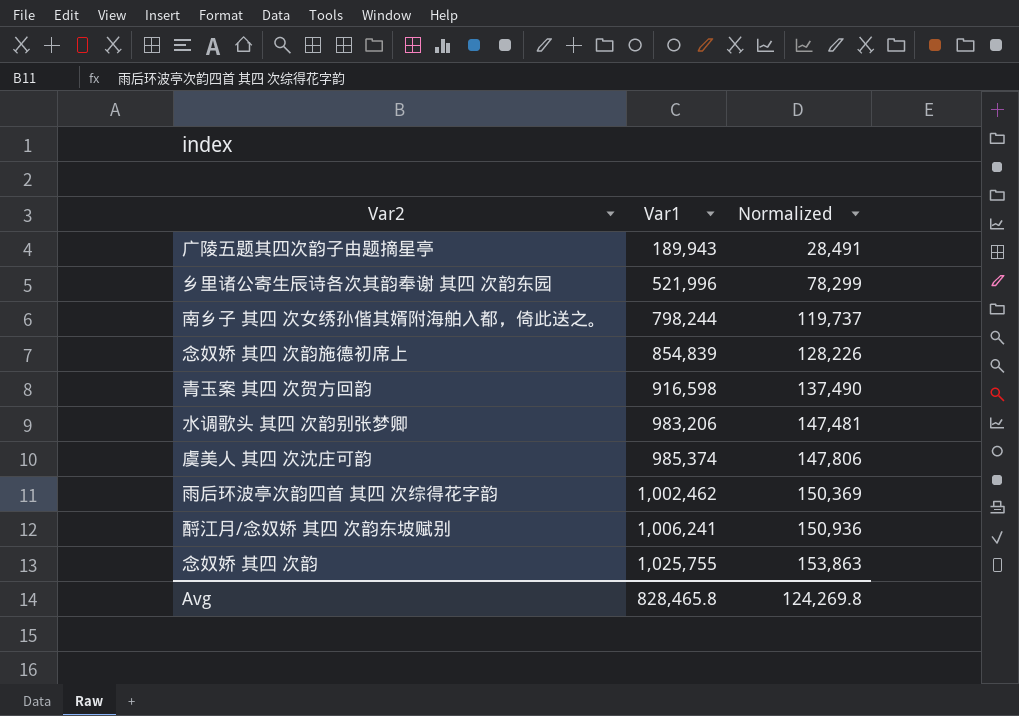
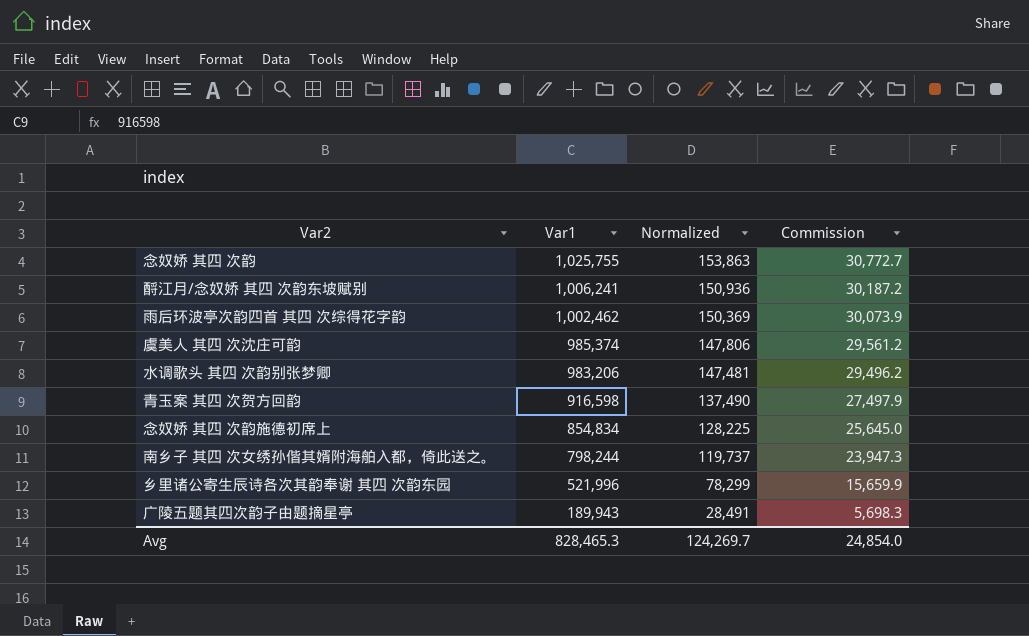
row order: Var1 ascending -> Var1 descending
column Commission | formula: none -> [Var1] * 0.03
念奴娇 其四 次韵施德初席上 | Var1: 854,839 -> 854,834
念奴娇 其四 次韵施德初席上 | Normalized: 128,226 -> 128,225
Avg | Var1: 828,465.8 -> 828,465.3
Avg | Normalized: 124,269.8 -> 124,269.7

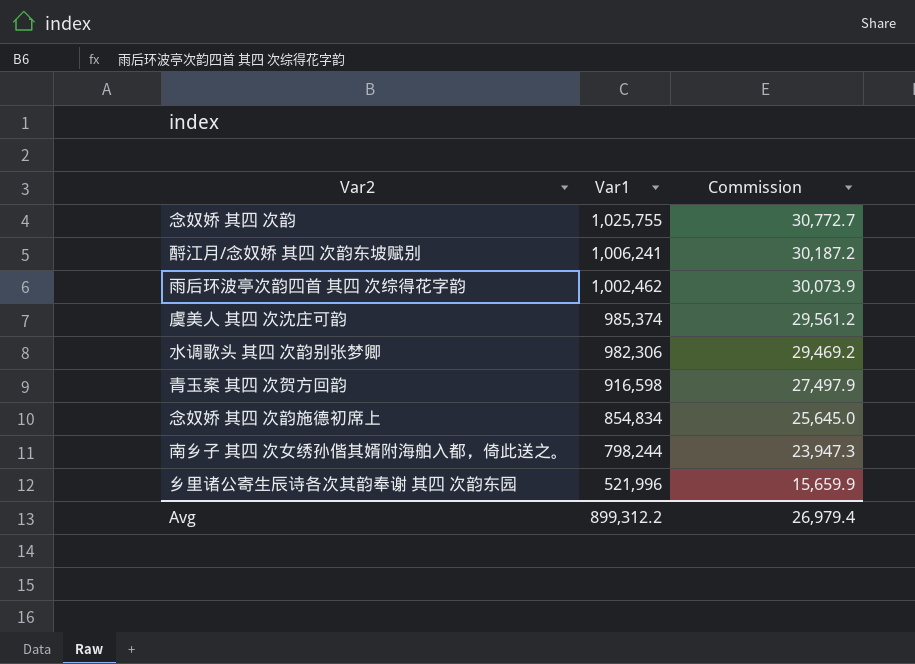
column Normalized | formula: [Var1] * 0.15 -> none
row 广陵五题其四次韵子由题摘星亭: 189,943 | 28,491 | 5,698.3 -> none
水调歌头 其四 次韵别张梦卿 | Var1: 983,206 -> 982,306
水调歌头 其四 次韵别张梦卿 | Commission: 29,496.2 -> 29,469.2
Avg | Var1: 828,465.3 -> 899,312.2
Avg | Commission: 24,854.0 -> 26,979.4

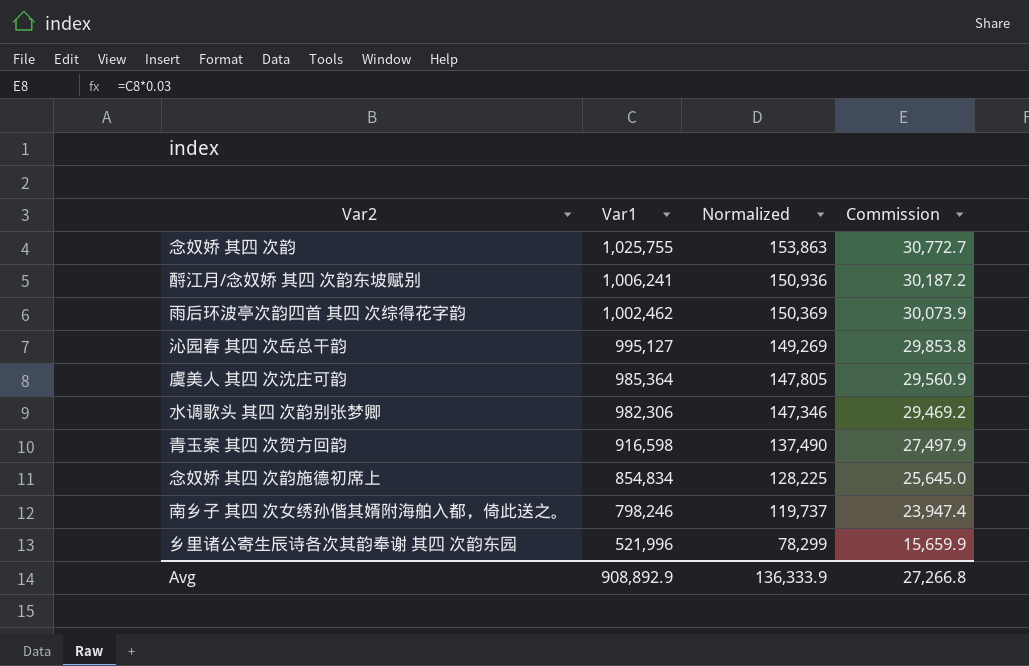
column Normalized | formula: none -> [Var1] * 0.15
row 沁园春 其四 次岳总干韵: none -> 995,127 | 149,269 | 29,853.8
虞美人 其四 次沈庄可韵 | Var1: 985,374 -> 985,364
虞美人 其四 次沈庄可韵 | Commission: 29,561.2 -> 29,560.9
南乡子 其四 次女绣孙偕其婿附海舶入都，倚此送之。 | Var1: 798,244 -> 798,246
南乡子 其四 次女绣孙偕其婿附海舶入都，倚此送之。 | Commission: 23,947.3 -> 23,947.4
Avg | Var1: 899,312.2 -> 908,892.9
Avg | Commission: 26,979.4 -> 27,266.8

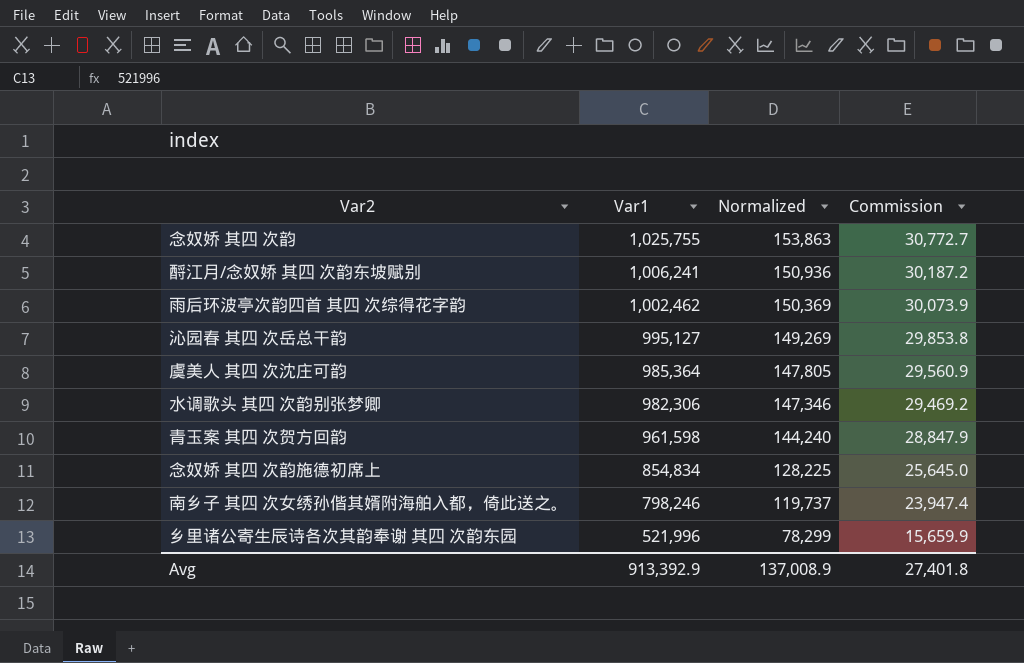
青玉案 其四 次贺方回韵 | Var1: 916,598 -> 961,598
青玉案 其四 次贺方回韵 | Normalized: 137,490 -> 144,240
青玉案 其四 次贺方回韵 | Commission: 27,497.9 -> 28,847.9
Avg | Var1: 908,892.9 -> 913,392.9
Avg | Normalized: 136,333.9 -> 137,008.9
Avg | Commission: 27,266.8 -> 27,401.8

